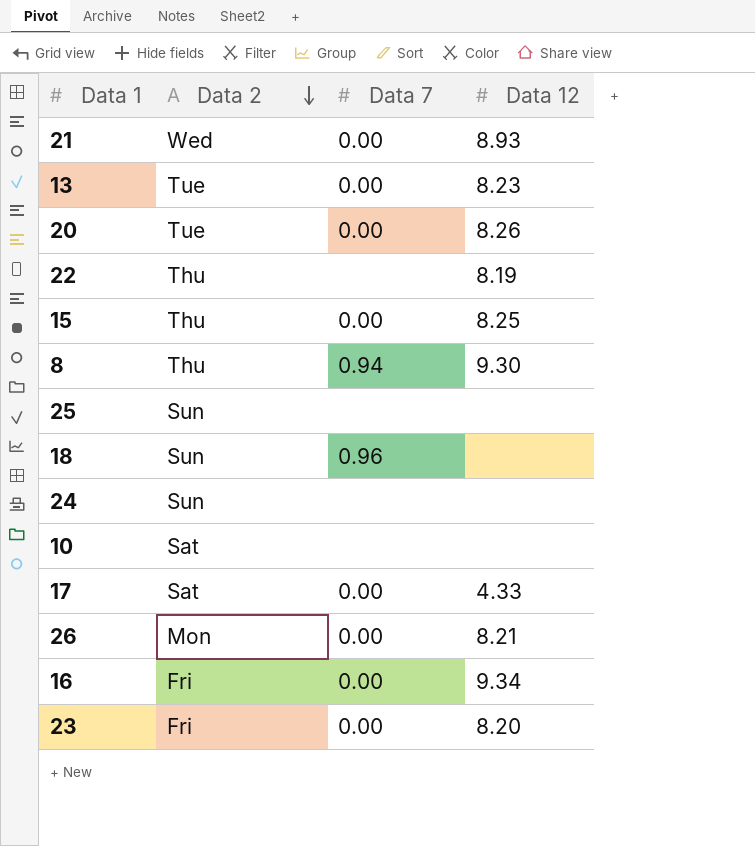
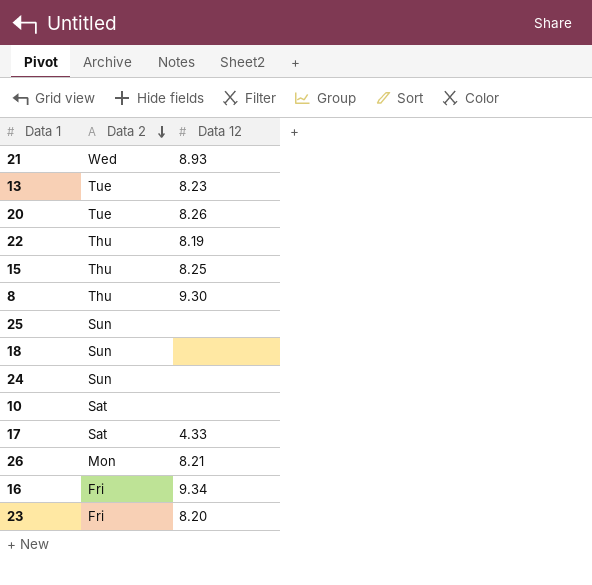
column Data 7 | position: 3 -> none

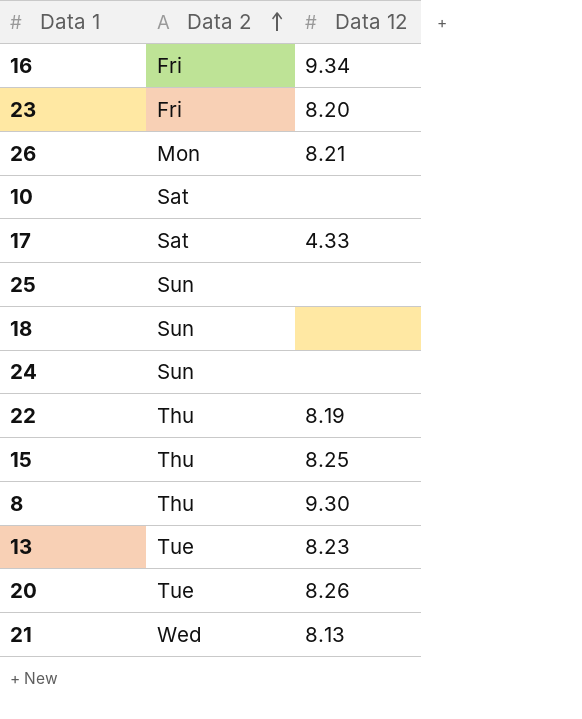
row order: Data 2 descending -> Data 2 ascending
21 | Data 12: 8.93 -> 8.13

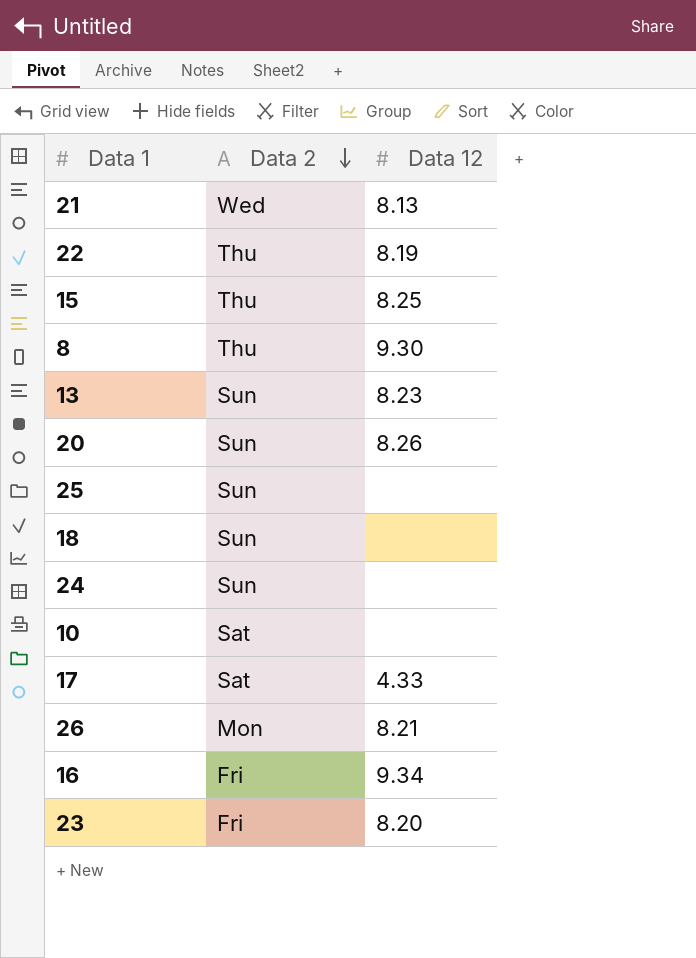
row order: Data 2 ascending -> Data 2 descending
13 | Data 2: Tue -> Sun
20 | Data 2: Tue -> Sun

